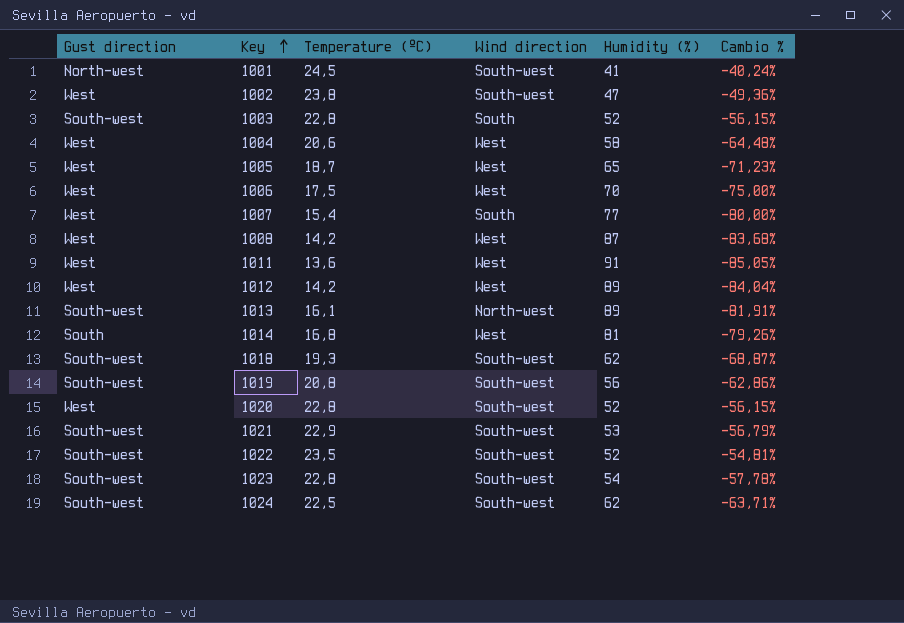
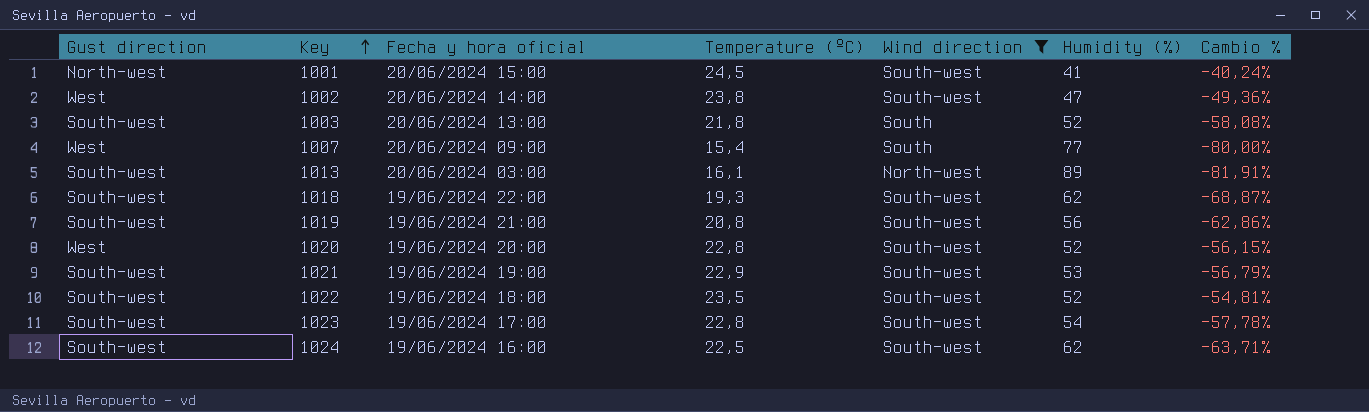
filter: none -> Wind direction != West
column Fecha y hora oficial | position: none -> 3
1003 | Temperature (ºC): 22,8 -> 21,8
1003 | Cambio %: -56,15% -> -58,08%

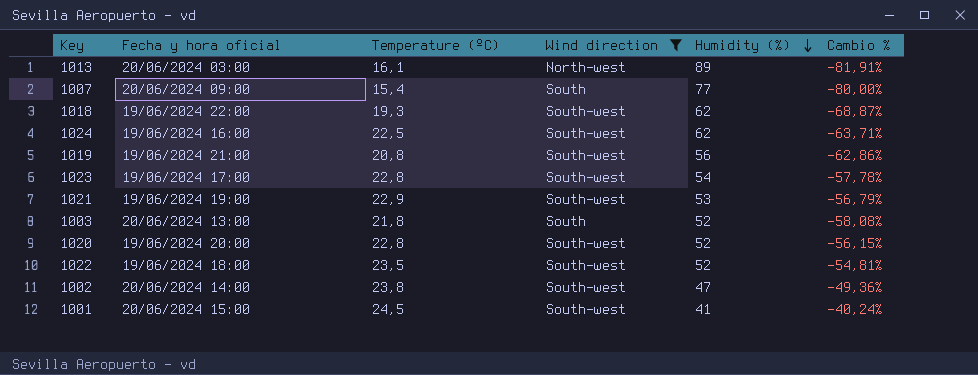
row order: Key ascending -> Humidity (%) descending
column Gust direction | position: 1 -> none

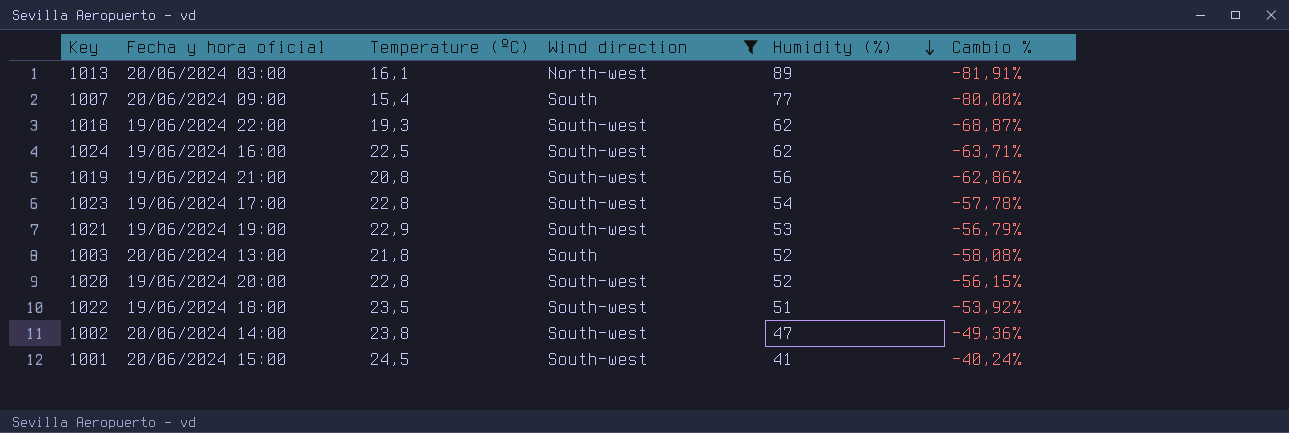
1022 | Humidity (%): 52 -> 51
1022 | Cambio %: -54,81% -> -53,92%

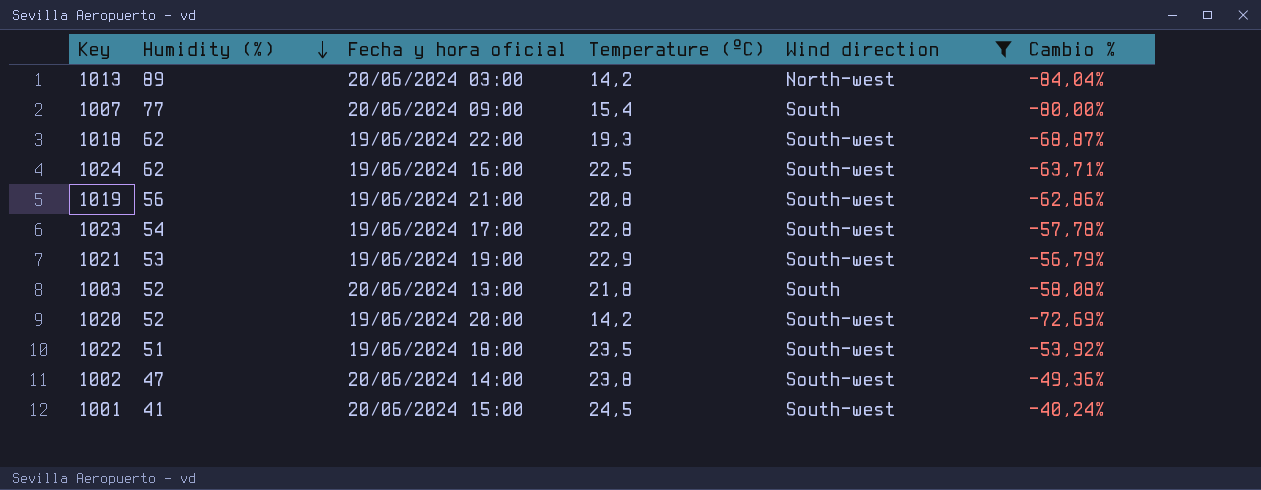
column Humidity (%) | position: 5 -> 2
1013 | Temperature (ºC): 16,1 -> 14,2
1013 | Cambio %: -81,91% -> -84,04%
1020 | Temperature (ºC): 22,8 -> 14,2
1020 | Cambio %: -56,15% -> -72,69%

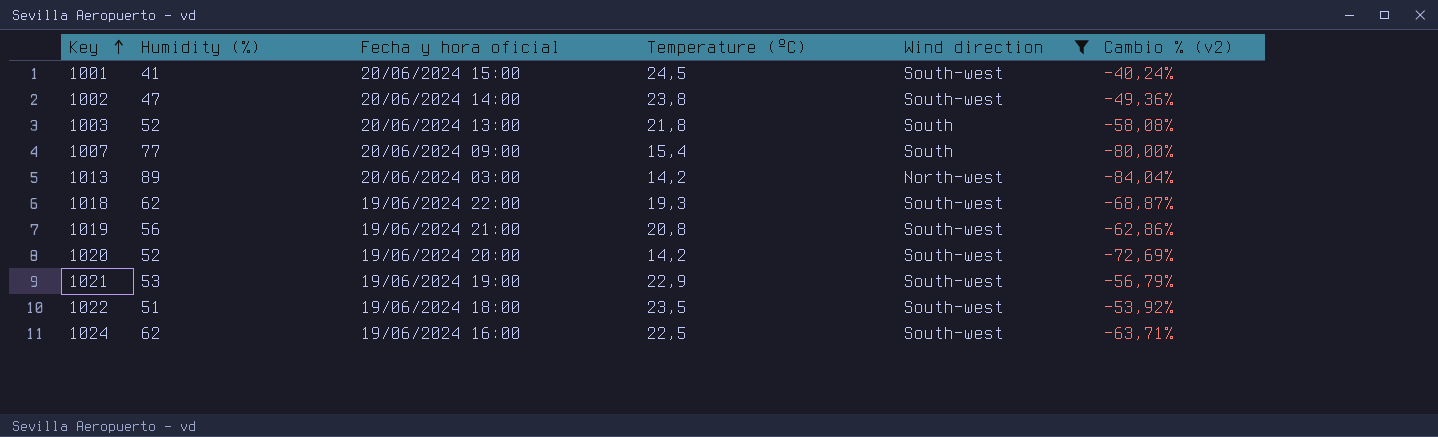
row order: Humidity (%) descending -> Key ascending
column name: Cambio % -> Cambio % (v2)
row 1023: 54 | 19/06/2024 17:00 | 22,8 | South-west | -57,78% -> none

